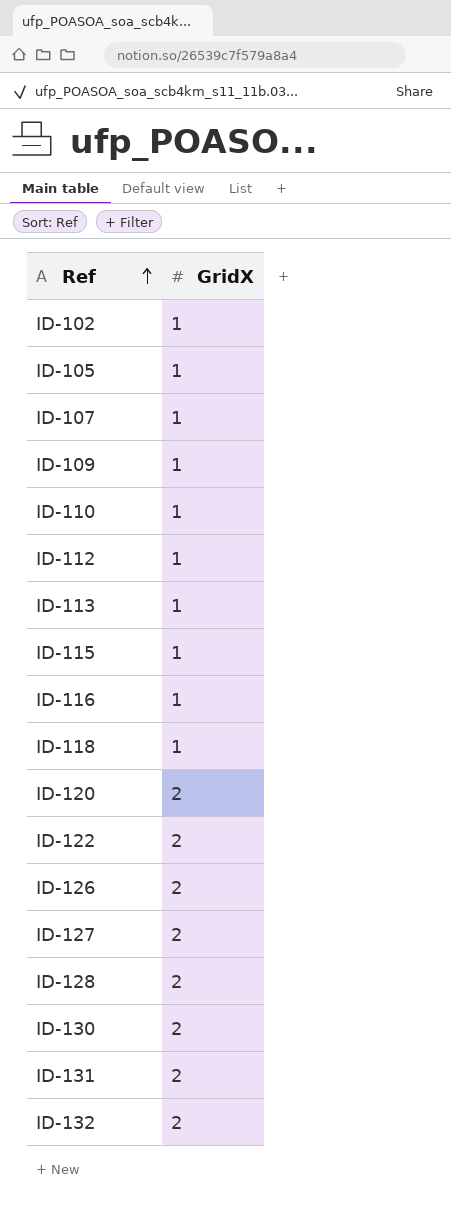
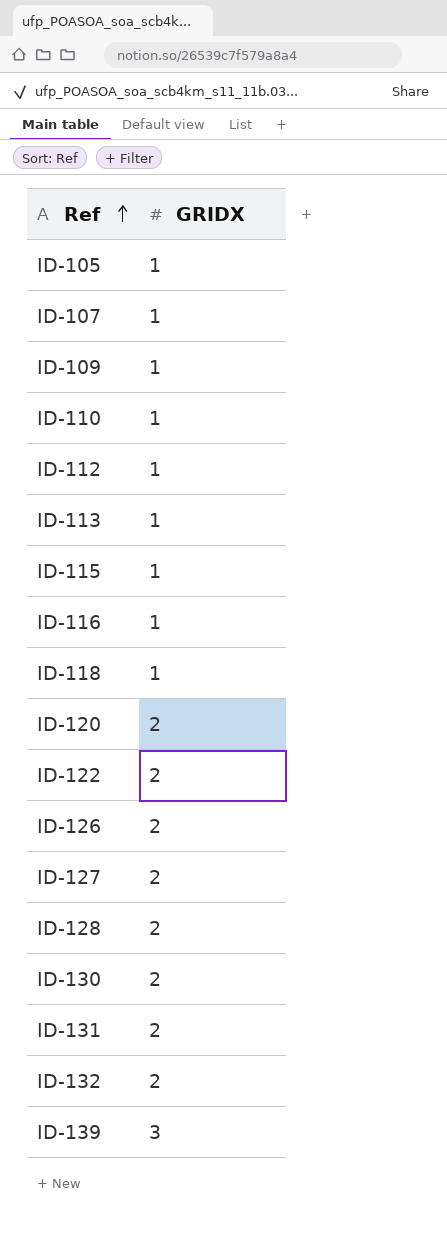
column name: GridX -> GRIDX
row ID-102: 1 -> none
row ID-139: none -> 3

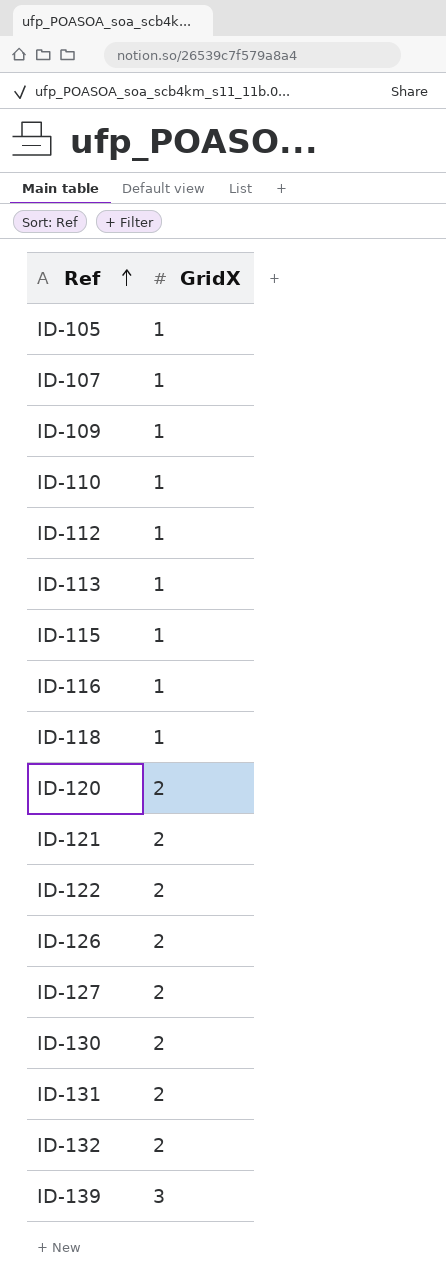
column name: GRIDX -> GridX
row ID-128: 2 -> none
row ID-121: none -> 2

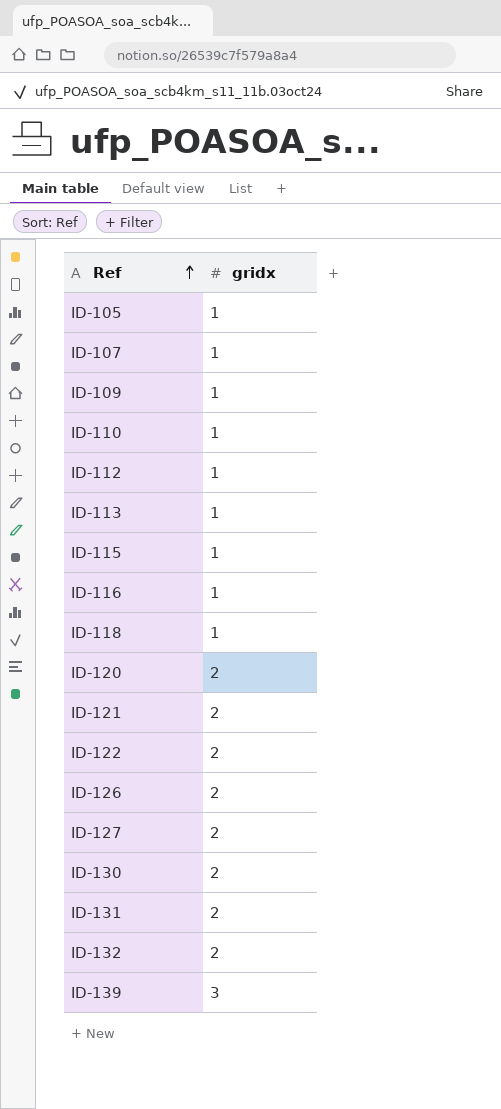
column name: GridX -> gridx

